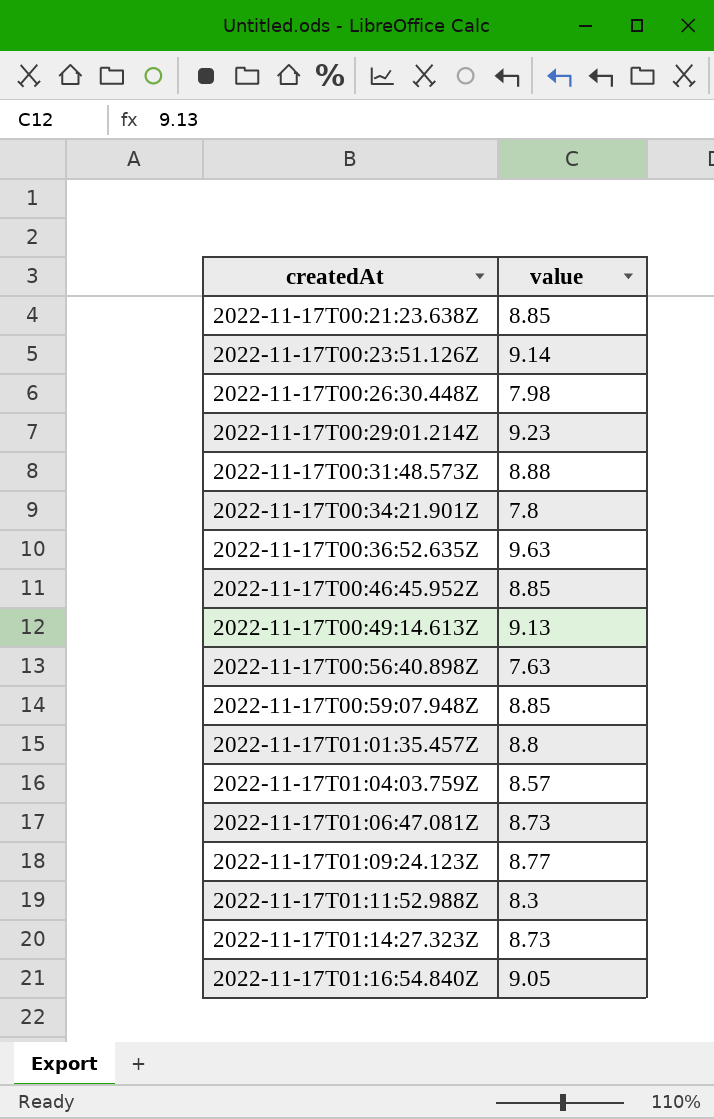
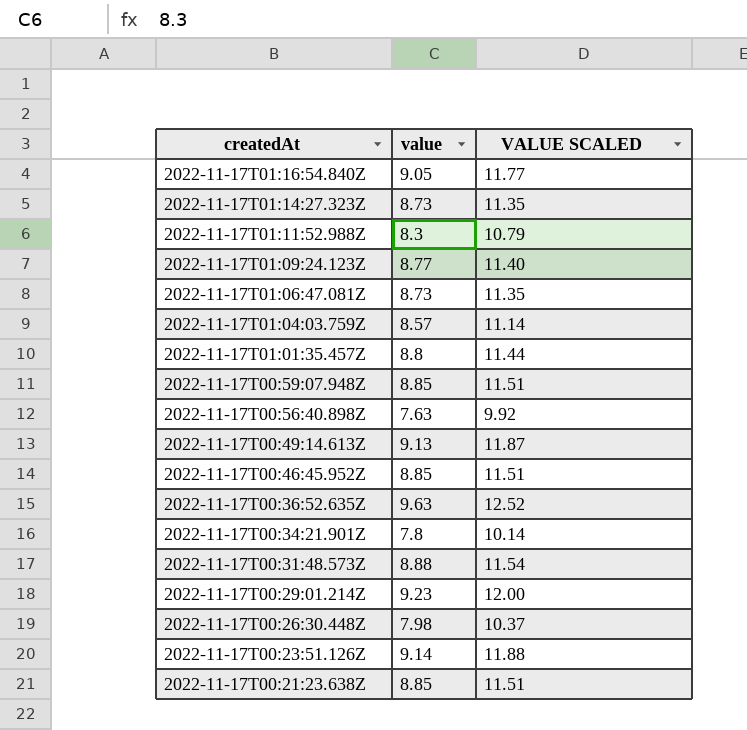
row order: createdAt ascending -> createdAt descending
column VALUE SCALED | formula: none -> [value] * 1.3

